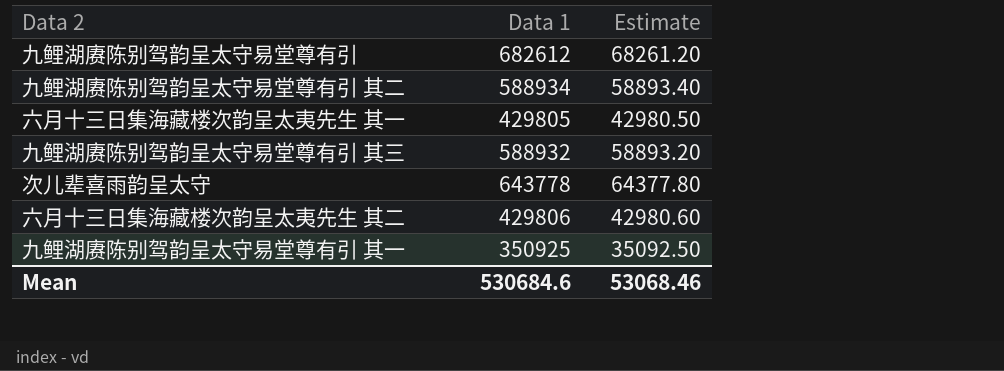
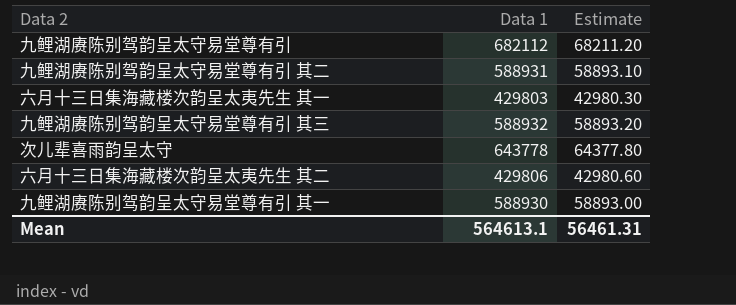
九鲤湖赓陈别驾韵呈太守易堂尊有引 | Data 1: 682612 -> 682112
九鲤湖赓陈别驾韵呈太守易堂尊有引 | Estimate: 68261.20 -> 68211.20
九鲤湖赓陈别驾韵呈太守易堂尊有引 其二 | Data 1: 588934 -> 588931
九鲤湖赓陈别驾韵呈太守易堂尊有引 其二 | Estimate: 58893.40 -> 58893.10
六月十三日集海藏楼次韵呈太夷先生 其一 | Data 1: 429805 -> 429803
六月十三日集海藏楼次韵呈太夷先生 其一 | Estimate: 42980.50 -> 42980.30
九鲤湖赓陈别驾韵呈太守易堂尊有引 其一 | Data 1: 350925 -> 588930
九鲤湖赓陈别驾韵呈太守易堂尊有引 其一 | Estimate: 35092.50 -> 58893.00
Mean | Data 1: 530684.6 -> 564613.1
Mean | Estimate: 53068.46 -> 56461.31

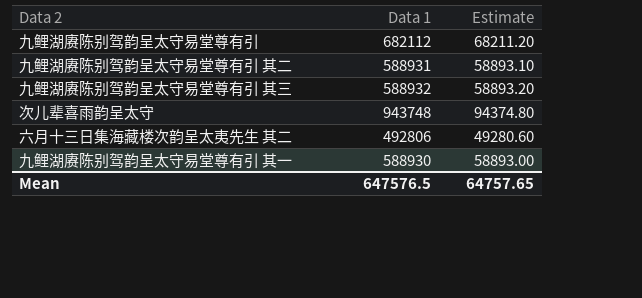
row 六月十三日集海藏楼次韵呈太夷先生 其一: 429803 | 42980.30 -> none
次儿辈喜雨韵呈太守 | Data 1: 643778 -> 943748
次儿辈喜雨韵呈太守 | Estimate: 64377.80 -> 94374.80
六月十三日集海藏楼次韵呈太夷先生 其二 | Data 1: 429806 -> 492806
六月十三日集海藏楼次韵呈太夷先生 其二 | Estimate: 42980.60 -> 49280.60
Mean | Data 1: 564613.1 -> 647576.5
Mean | Estimate: 56461.31 -> 64757.65

